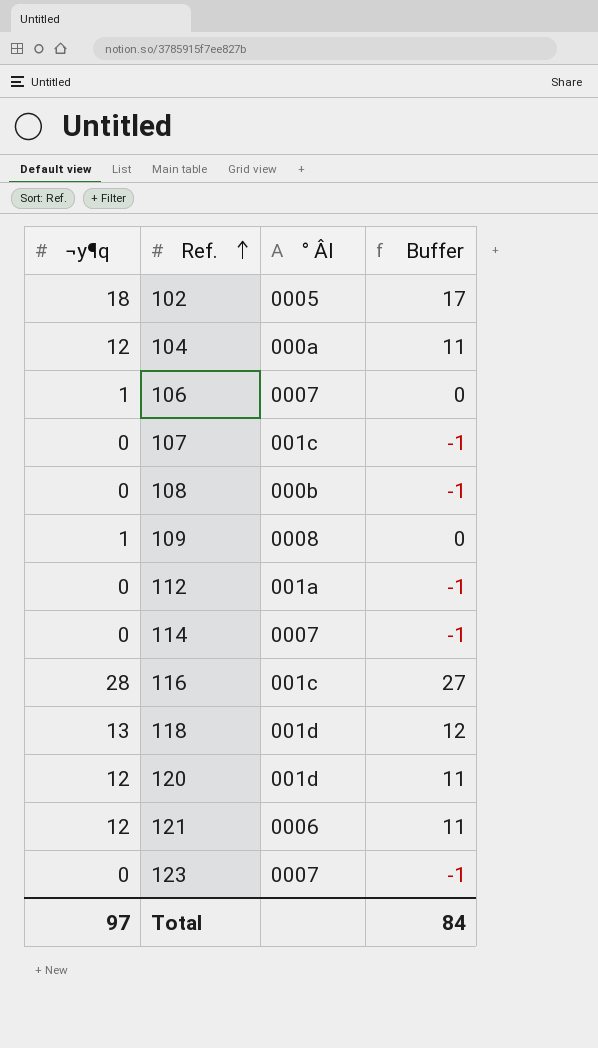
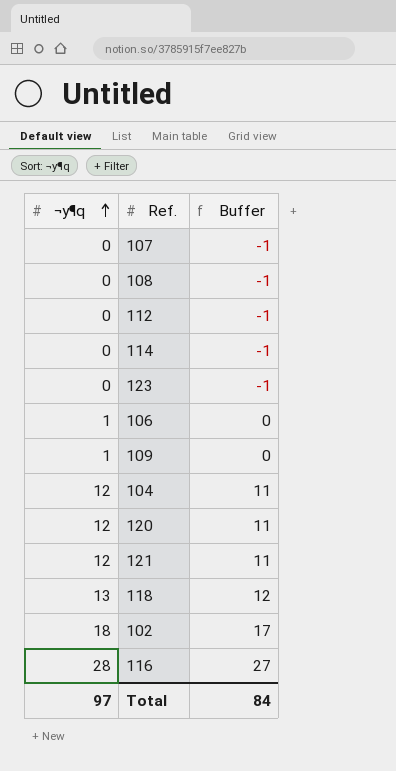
row order: Ref. ascending -> ¬y¶q ascending
column ° ÂI | position: 3 -> none

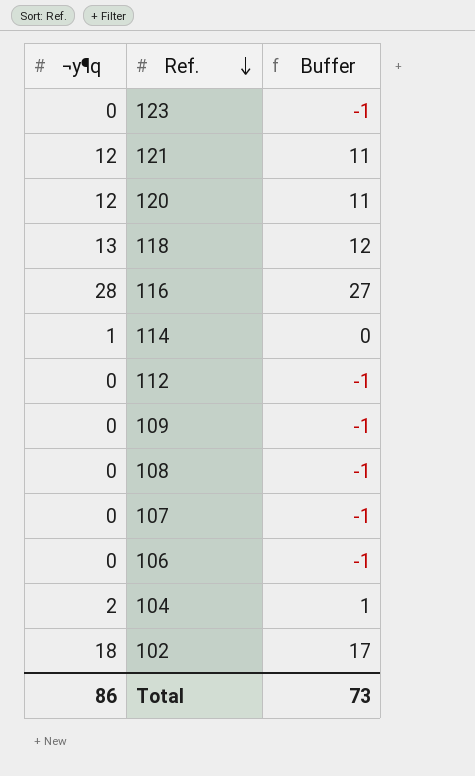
row order: ¬y¶q ascending -> Ref. descending
114 | ¬y¶q: 0 -> 1
114 | Buffer: -1 -> 0
109 | ¬y¶q: 1 -> 0
109 | Buffer: 0 -> -1
106 | ¬y¶q: 1 -> 0
106 | Buffer: 0 -> -1
104 | ¬y¶q: 12 -> 2
104 | Buffer: 11 -> 1
Total | ¬y¶q: 97 -> 86
Total | Buffer: 84 -> 73

